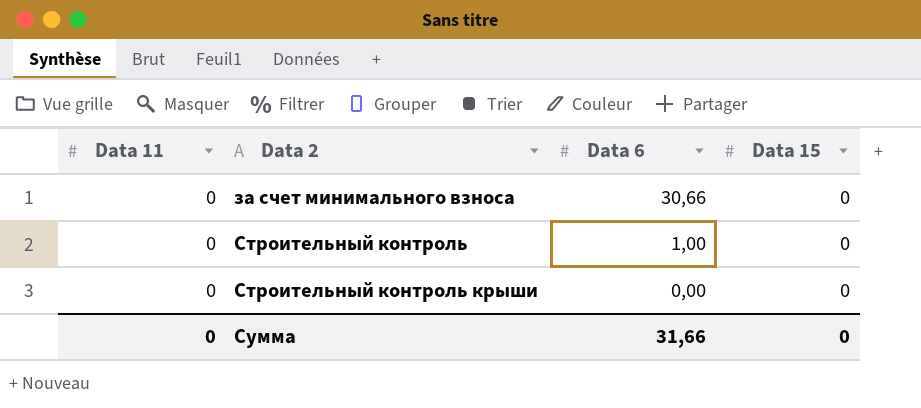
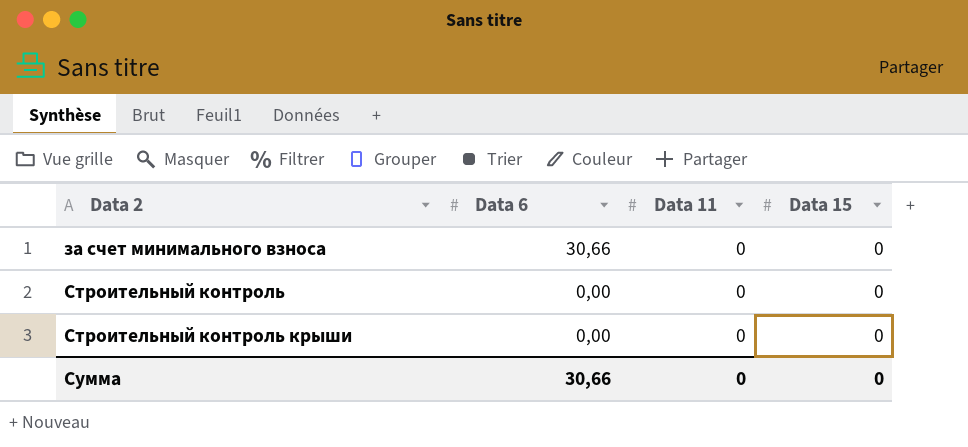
column Data 11 | position: 1 -> 3
Строительный контроль | Data 6: 1,00 -> 0,00
Сумма | Data 6: 31,66 -> 30,66

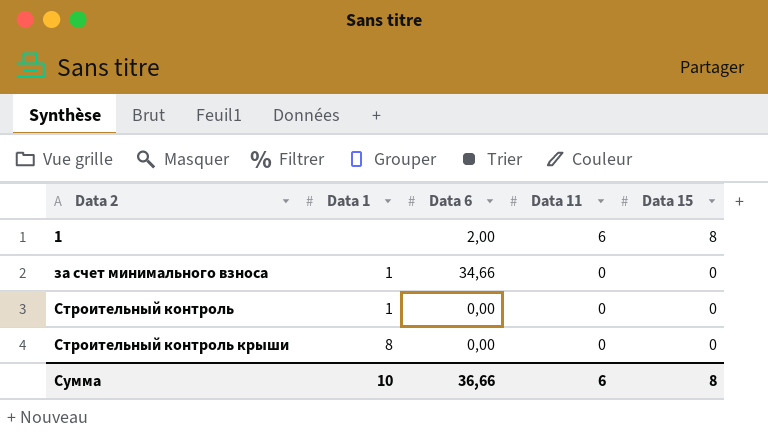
column Data 1 | position: none -> 2
row 1: none -> none | 2,00 | 6 | 8
за счет минимального взноса | Data 6: 30,66 -> 34,66
Сумма | Data 6: 30,66 -> 36,66
Сумма | Data 11: 0 -> 6
Сумма | Data 15: 0 -> 8

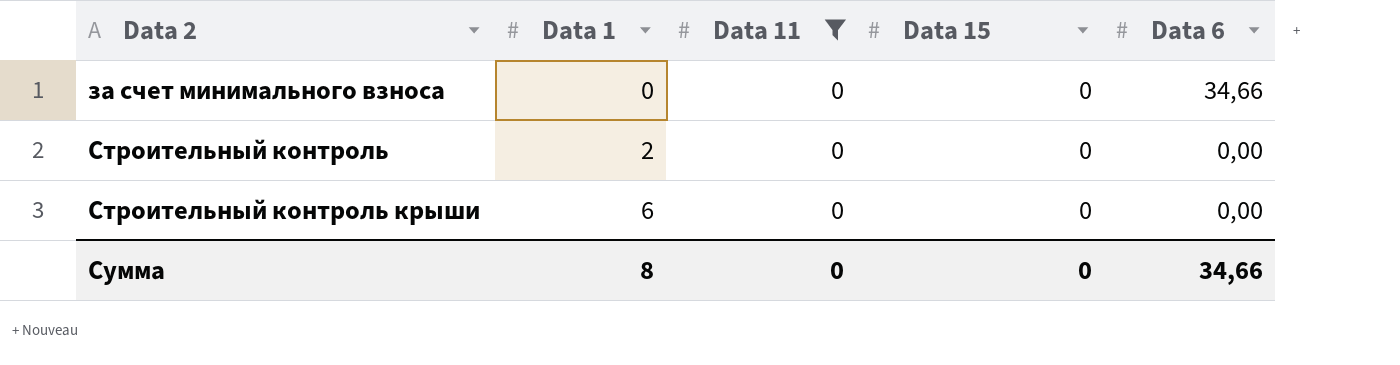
filter: none -> Data 11 = 0
column Data 6 | position: 3 -> 5
за счет минимального взноса | Data 1: 1 -> 0
Строительный контроль | Data 1: 1 -> 2
Строительный контроль крыши | Data 1: 8 -> 6
Сумма | Data 1: 10 -> 8
Сумма | Data 11: 6 -> 0
Сумма | Data 15: 8 -> 0
Сумма | Data 6: 36,66 -> 34,66

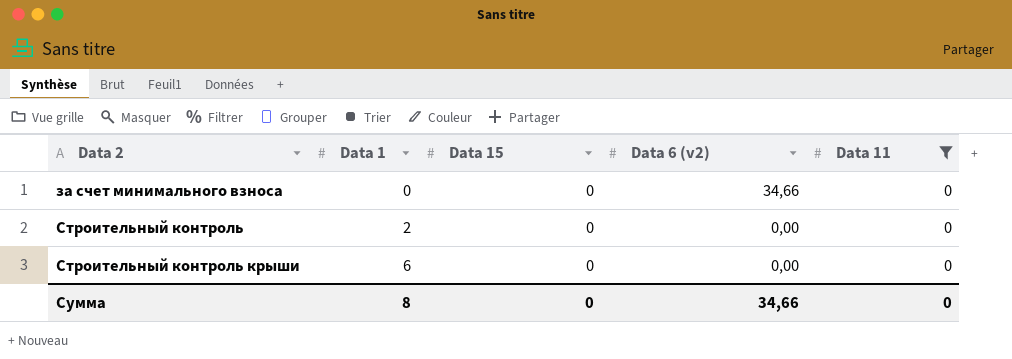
column name: Data 6 -> Data 6 (v2)
column Data 11 | position: 3 -> 5

